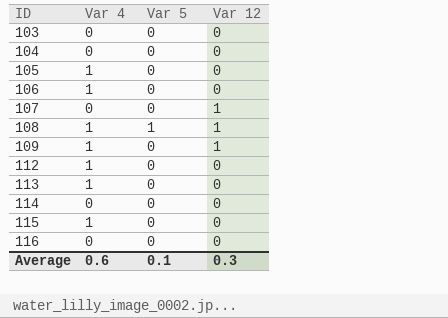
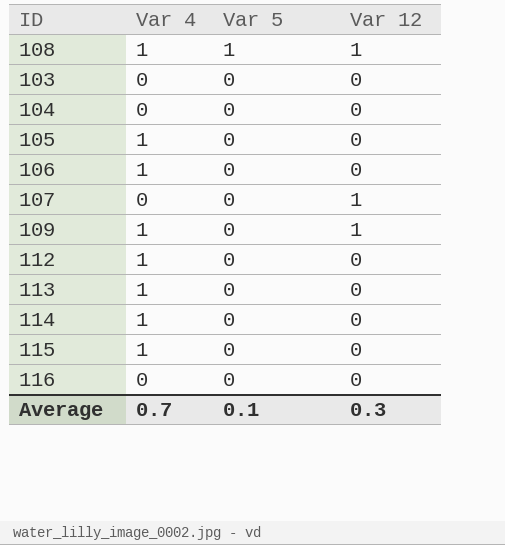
row order: ID ascending -> Var 5 descending
114 | Var 4: 0 -> 1
Average | Var 4: 0.6 -> 0.7

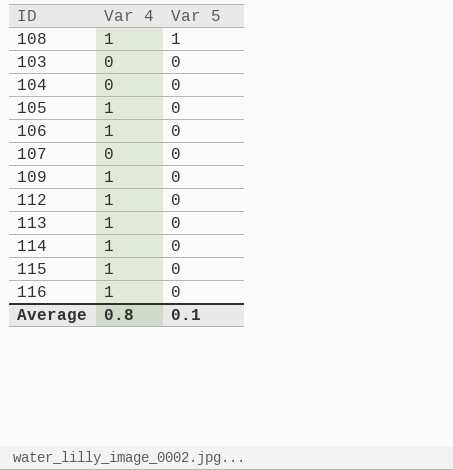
column Var 12 | position: 4 -> none
116 | Var 4: 0 -> 1
Average | Var 4: 0.7 -> 0.8

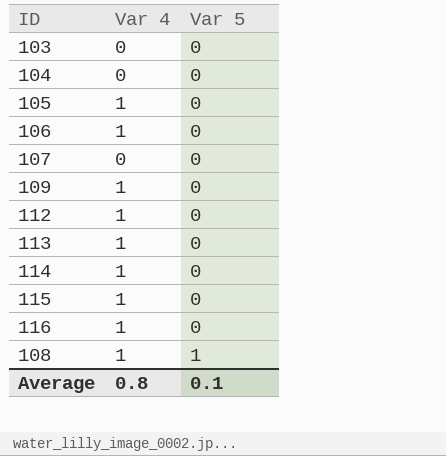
row order: Var 5 descending -> Var 5 ascending

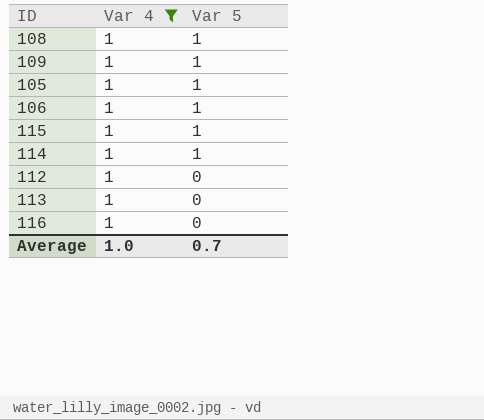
filter: none -> Var 4 = 1
row order: Var 5 ascending -> Var 5 descending
109 | Var 5: 0 -> 1
105 | Var 5: 0 -> 1
106 | Var 5: 0 -> 1
115 | Var 5: 0 -> 1
114 | Var 5: 0 -> 1
Average | Var 4: 0.8 -> 1.0
Average | Var 5: 0.1 -> 0.7

